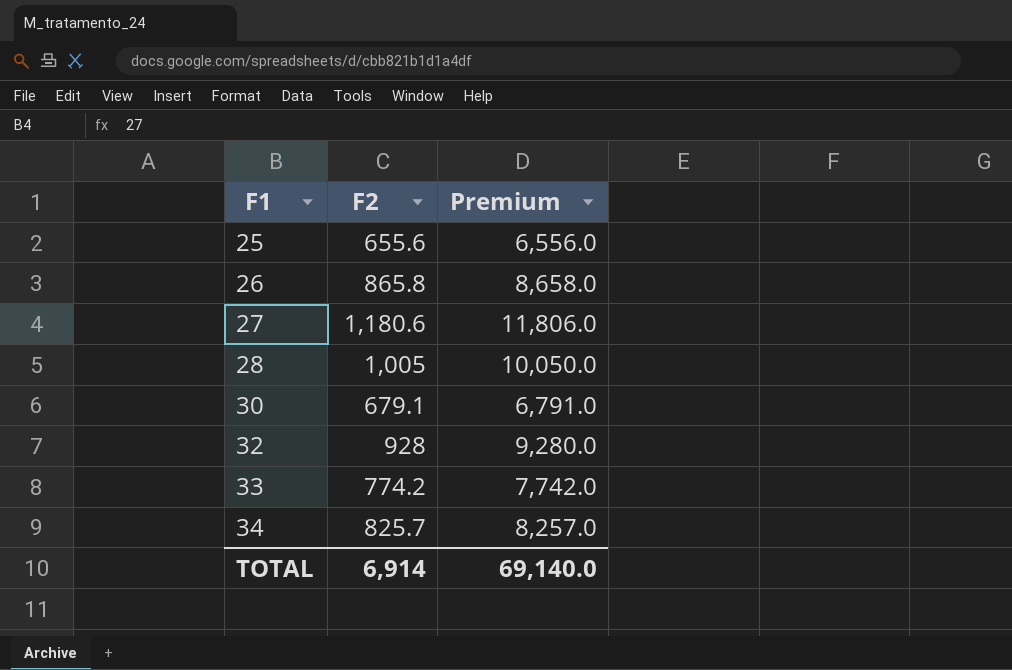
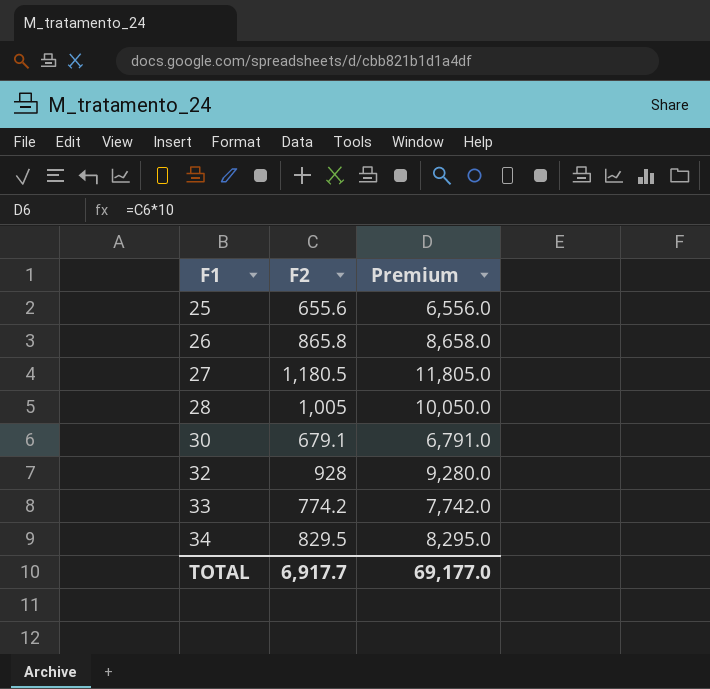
27 | F2: 1,180.6 -> 1,180.5
27 | Premium: 11,806.0 -> 11,805.0
34 | F2: 825.7 -> 829.5
34 | Premium: 8,257.0 -> 8,295.0
TOTAL | F2: 6,914 -> 6,917.7
TOTAL | Premium: 69,140.0 -> 69,177.0

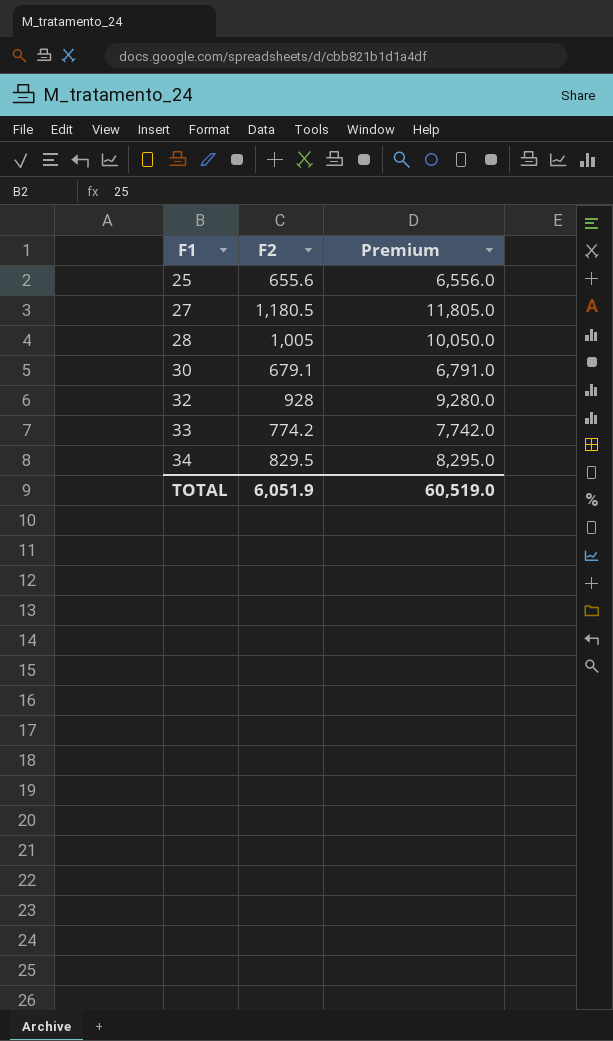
row 26: 865.8 | 8,658.0 -> none
TOTAL | F2: 6,917.7 -> 6,051.9
TOTAL | Premium: 69,177.0 -> 60,519.0

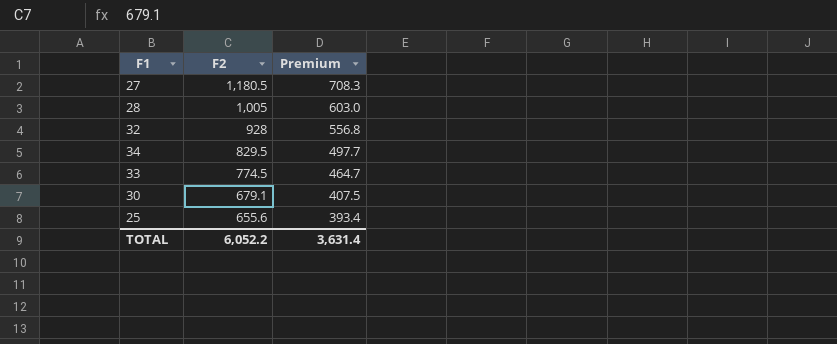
row order: F1 ascending -> F2 descending
column Premium | formula: [F2] * 10 -> [F2] * 0.6
33 | F2: 774.2 -> 774.5
TOTAL | F2: 6,051.9 -> 6,052.2
TOTAL | Premium: 60,519.0 -> 3,631.4

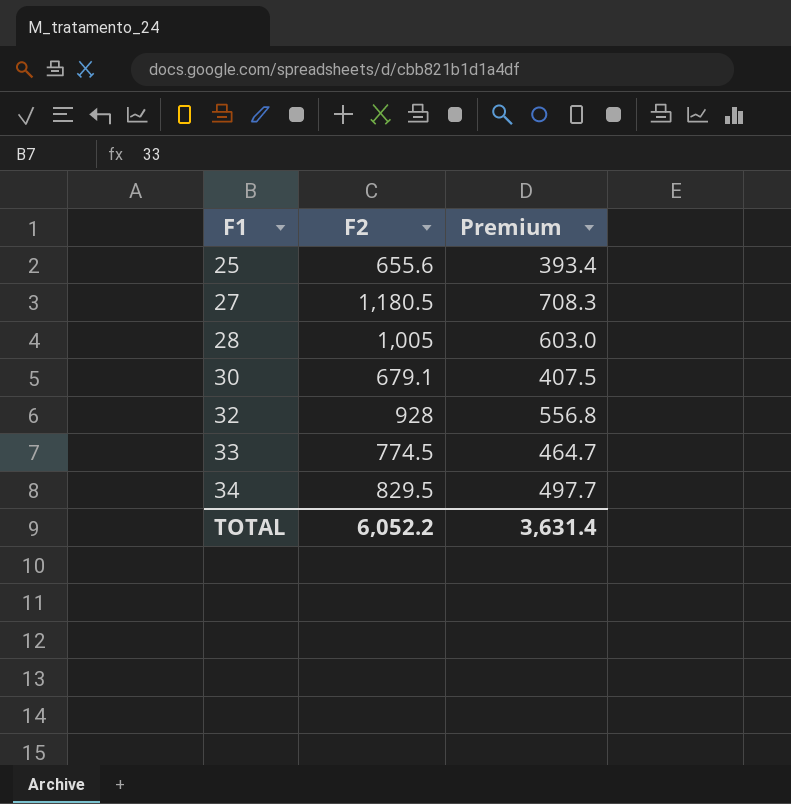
row order: F2 descending -> F1 ascending

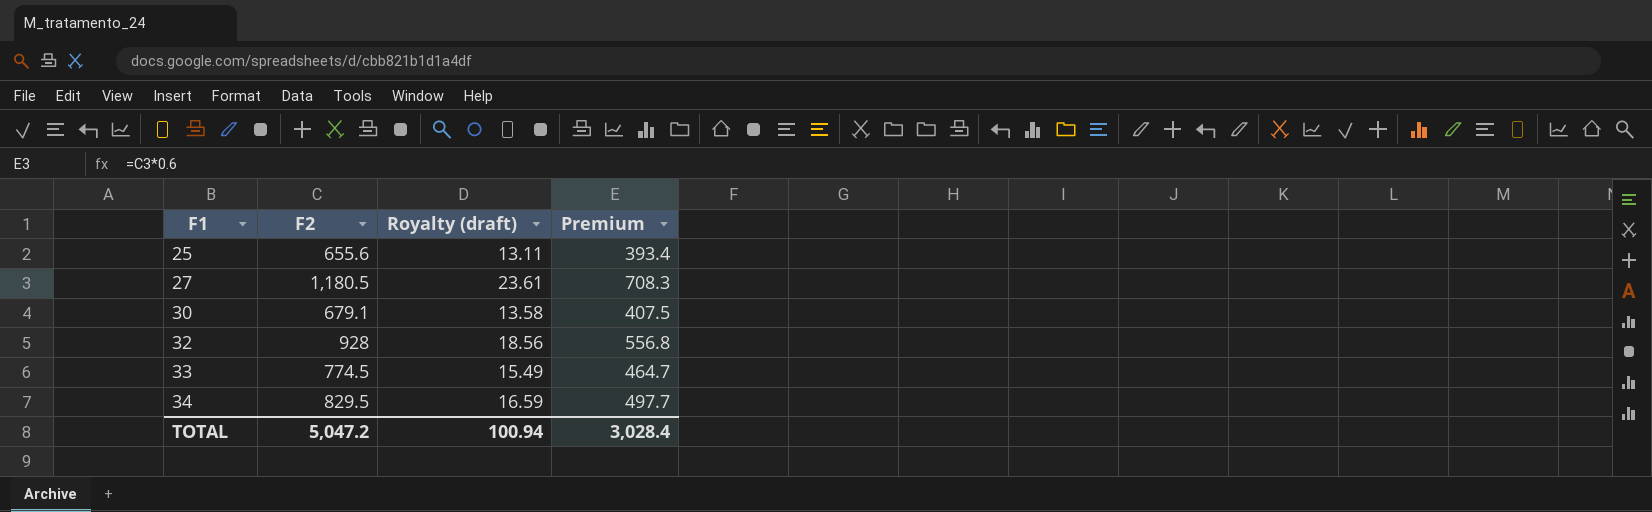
column Royalty (draft) | formula: none -> [F2] * 0.02
row 28: 1,005 | 603.0 -> none
TOTAL | F2: 6,052.2 -> 5,047.2
TOTAL | Premium: 3,631.4 -> 3,028.4

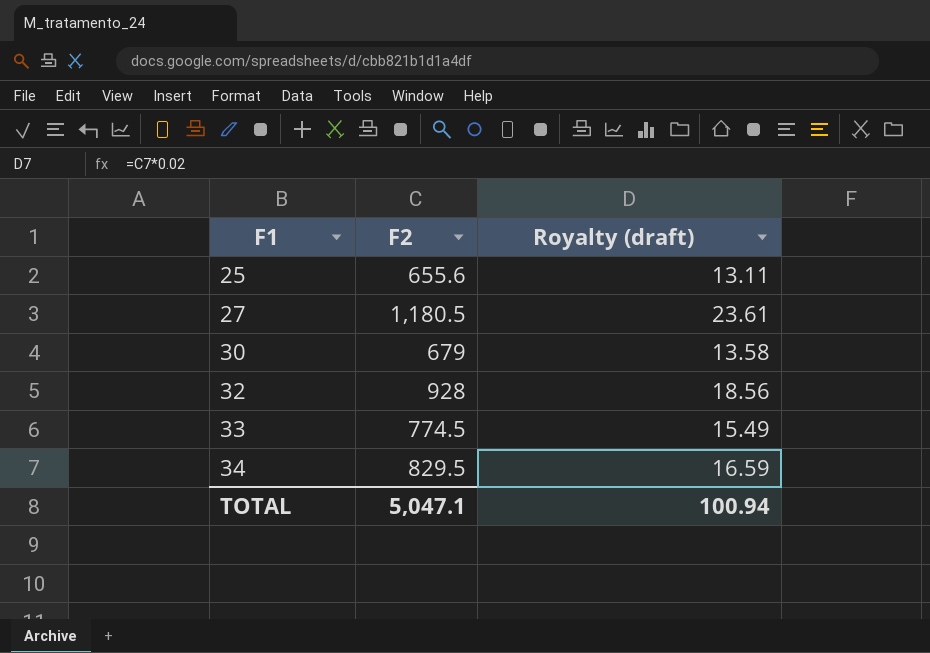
column Premium | formula: [F2] * 0.6 -> none
30 | F2: 679.1 -> 679
TOTAL | F2: 5,047.2 -> 5,047.1

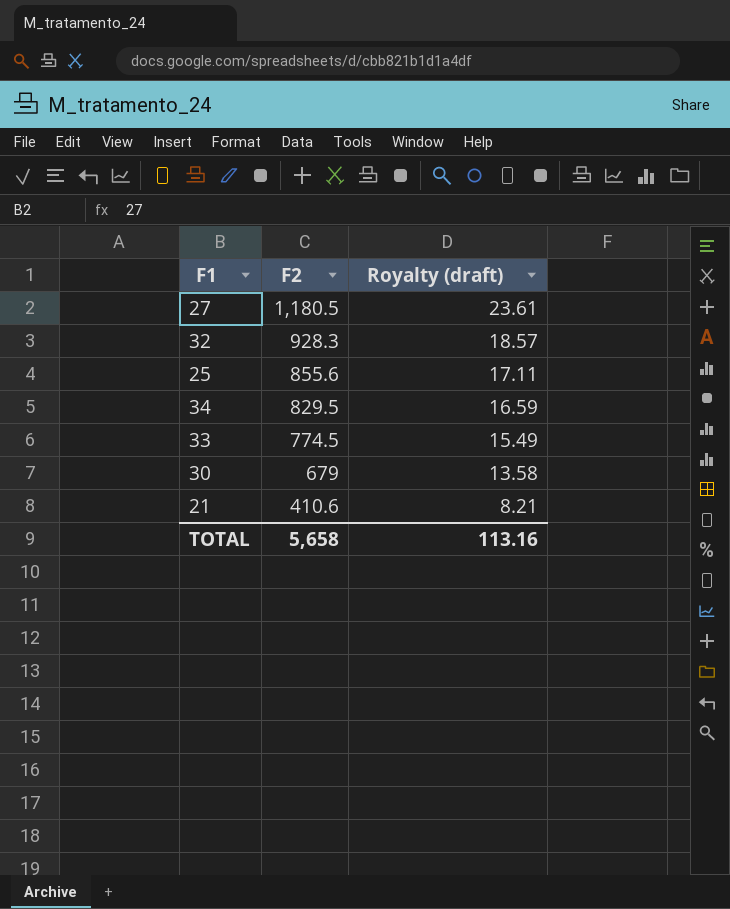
row order: F1 ascending -> F2 descending
32 | F2: 928 -> 928.3
32 | Royalty (draft): 18.56 -> 18.57
25 | F2: 655.6 -> 855.6
25 | Royalty (draft): 13.11 -> 17.11
row 21: none -> 410.6 | 8.21
TOTAL | F2: 5,047.1 -> 5,658
TOTAL | Royalty (draft): 100.94 -> 113.16

